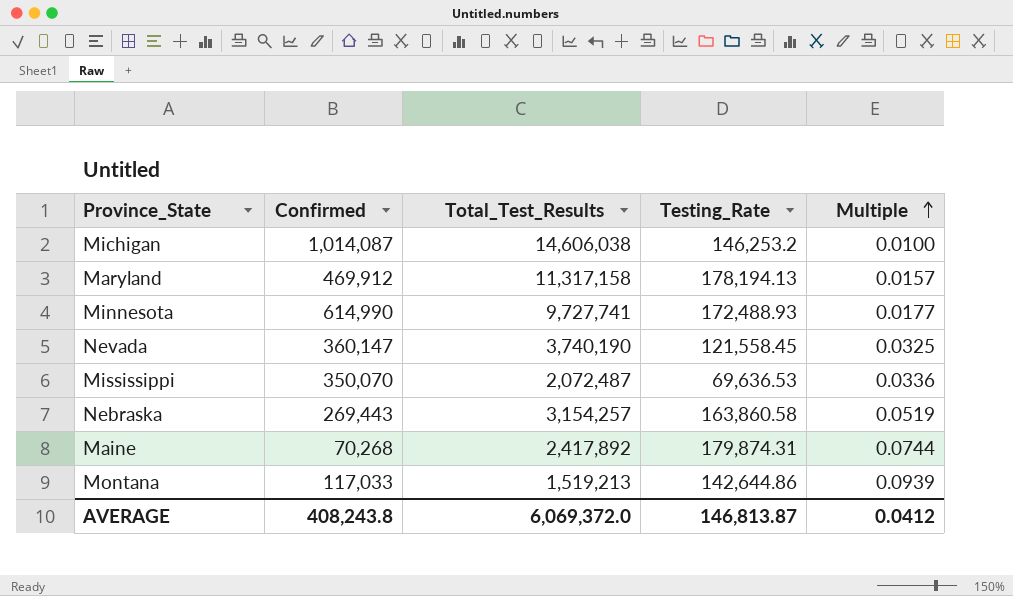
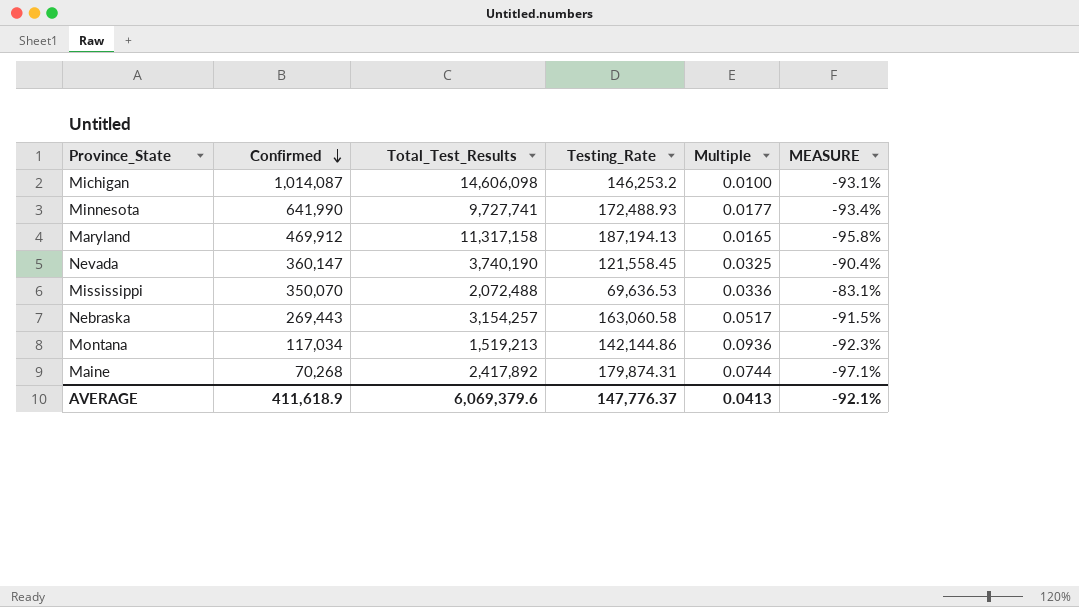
row order: Multiple ascending -> Confirmed descending
column MEASURE | formula: none -> ([Confirmed] - [Total_Test_Results]) / [Total_Test_Results]
Michigan | Total_Test_Results: 14,606,038 -> 14,606,098
Minnesota | Confirmed: 614,990 -> 641,990
Maryland | Testing_Rate: 178,194.13 -> 187,194.13
Maryland | Multiple: 0.0157 -> 0.0165
Mississippi | Total_Test_Results: 2,072,487 -> 2,072,488
Nebraska | Testing_Rate: 163,860.58 -> 163,060.58
Nebraska | Multiple: 0.0519 -> 0.0517
Montana | Confirmed: 117,033 -> 117,034
Montana | Testing_Rate: 142,644.86 -> 142,144.86
Montana | Multiple: 0.0939 -> 0.0936
AVERAGE | Confirmed: 408,243.8 -> 411,618.9
AVERAGE | Total_Test_Results: 6,069,372.0 -> 6,069,379.6
AVERAGE | Testing_Rate: 146,813.87 -> 147,776.37
AVERAGE | Multiple: 0.0412 -> 0.0413

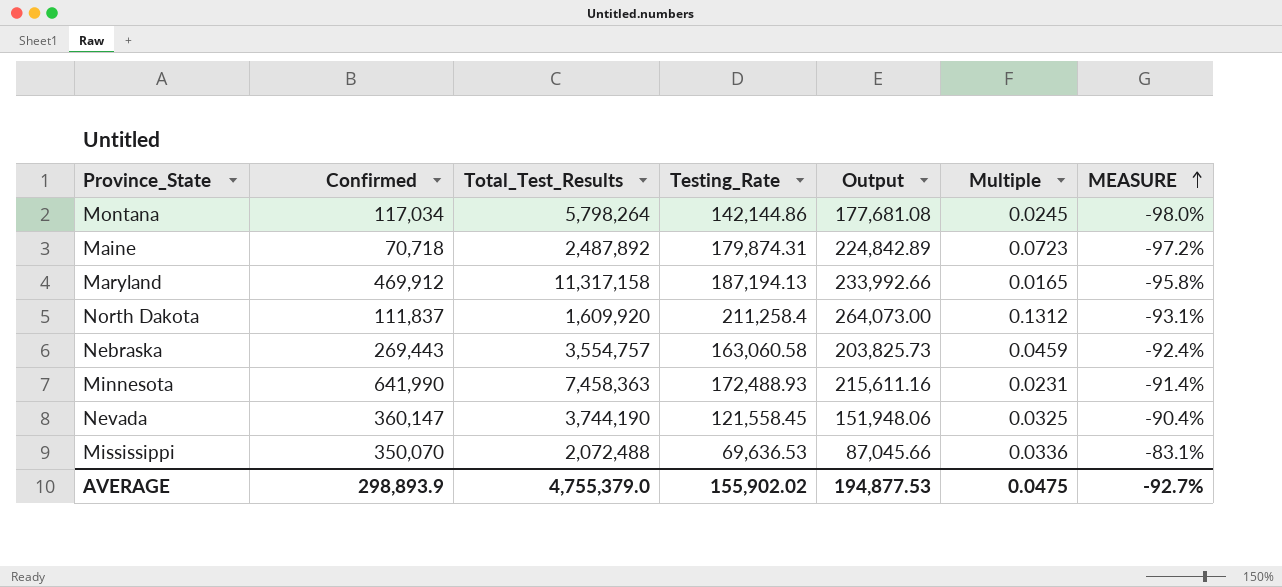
row order: Confirmed descending -> MEASURE ascending
column Output | formula: none -> [Testing_Rate] * 1.25
row Michigan: 1,014,087 | 14,606,098 | 146,253.2 | 0.0100 | -93.1% -> none
Montana | Total_Test_Results: 1,519,213 -> 5,798,264
Montana | Multiple: 0.0936 -> 0.0245
Montana | MEASURE: -92.3% -> -98.0%
Maine | Confirmed: 70,268 -> 70,718
Maine | Total_Test_Results: 2,417,892 -> 2,487,892
Maine | Multiple: 0.0744 -> 0.0723
Maine | MEASURE: -97.1% -> -97.2%
row North Dakota: none -> 111,837 | 1,609,920 | 211,258.4 | 264,073.00 | 0.1312 | -93.1%
Nebraska | Total_Test_Results: 3,154,257 -> 3,554,757
Nebraska | Multiple: 0.0517 -> 0.0459
Nebraska | MEASURE: -91.5% -> -92.4%
Minnesota | Total_Test_Results: 9,727,741 -> 7,458,363
Minnesota | Multiple: 0.0177 -> 0.0231
Minnesota | MEASURE: -93.4% -> -91.4%
Nevada | Total_Test_Results: 3,740,190 -> 3,744,190
AVERAGE | Confirmed: 411,618.9 -> 298,893.9
AVERAGE | Total_Test_Results: 6,069,379.6 -> 4,755,379.0
AVERAGE | Testing_Rate: 147,776.37 -> 155,902.02
AVERAGE | Multiple: 0.0413 -> 0.0475
AVERAGE | MEASURE: -92.1% -> -92.7%

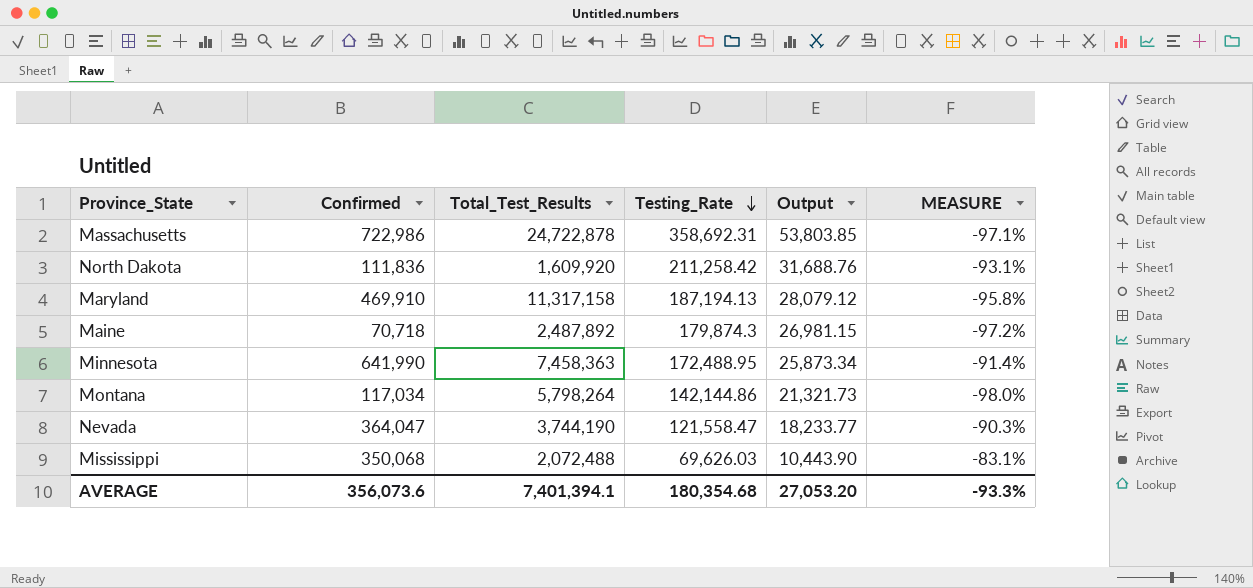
row order: MEASURE ascending -> Testing_Rate descending
column Multiple | formula: [Testing_Rate] / [Total_Test_Results] -> none
column Output | formula: [Testing_Rate] * 1.25 -> [Testing_Rate] * 0.15
row Nebraska: 269,443 | 3,554,757 | 163,060.58 | 203,825.73 | 0.0459 | -92.4% -> none
row Massachusetts: none -> 722,986 | 24,722,878 | 358,692.31 | 53,803.85 | -97.1%
North Dakota | Confirmed: 111,837 -> 111,836
North Dakota | Testing_Rate: 211,258.4 -> 211,258.42
Maryland | Confirmed: 469,912 -> 469,910
Maine | Testing_Rate: 179,874.31 -> 179,874.3
Minnesota | Testing_Rate: 172,488.93 -> 172,488.95
Nevada | Confirmed: 360,147 -> 364,047
Nevada | Testing_Rate: 121,558.45 -> 121,558.47
Nevada | MEASURE: -90.4% -> -90.3%
Mississippi | Confirmed: 350,070 -> 350,068
Mississippi | Testing_Rate: 69,636.53 -> 69,626.03
AVERAGE | Confirmed: 298,893.9 -> 356,073.6
AVERAGE | Total_Test_Results: 4,755,379.0 -> 7,401,394.1
AVERAGE | Testing_Rate: 155,902.02 -> 180,354.68
AVERAGE | Output: 194,877.53 -> 27,053.20
AVERAGE | MEASURE: -92.7% -> -93.3%

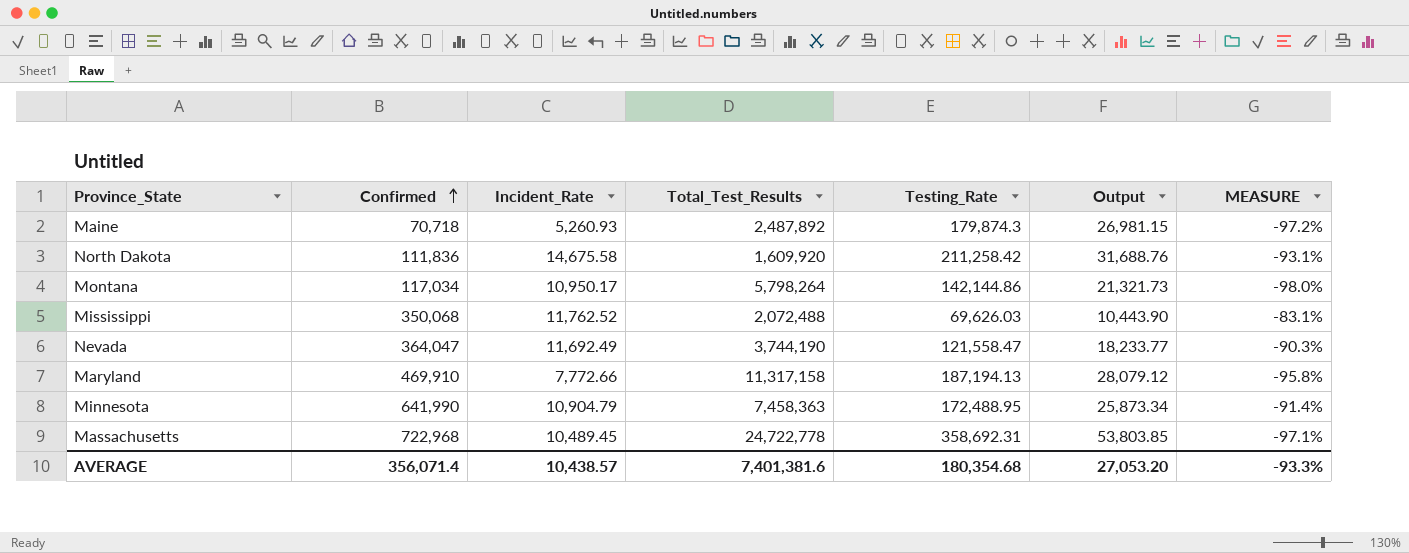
row order: Testing_Rate descending -> Confirmed ascending
column Incident_Rate | position: none -> 3
Massachusetts | Confirmed: 722,986 -> 722,968
Massachusetts | Total_Test_Results: 24,722,878 -> 24,722,778
AVERAGE | Confirmed: 356,073.6 -> 356,071.4
AVERAGE | Total_Test_Results: 7,401,394.1 -> 7,401,381.6

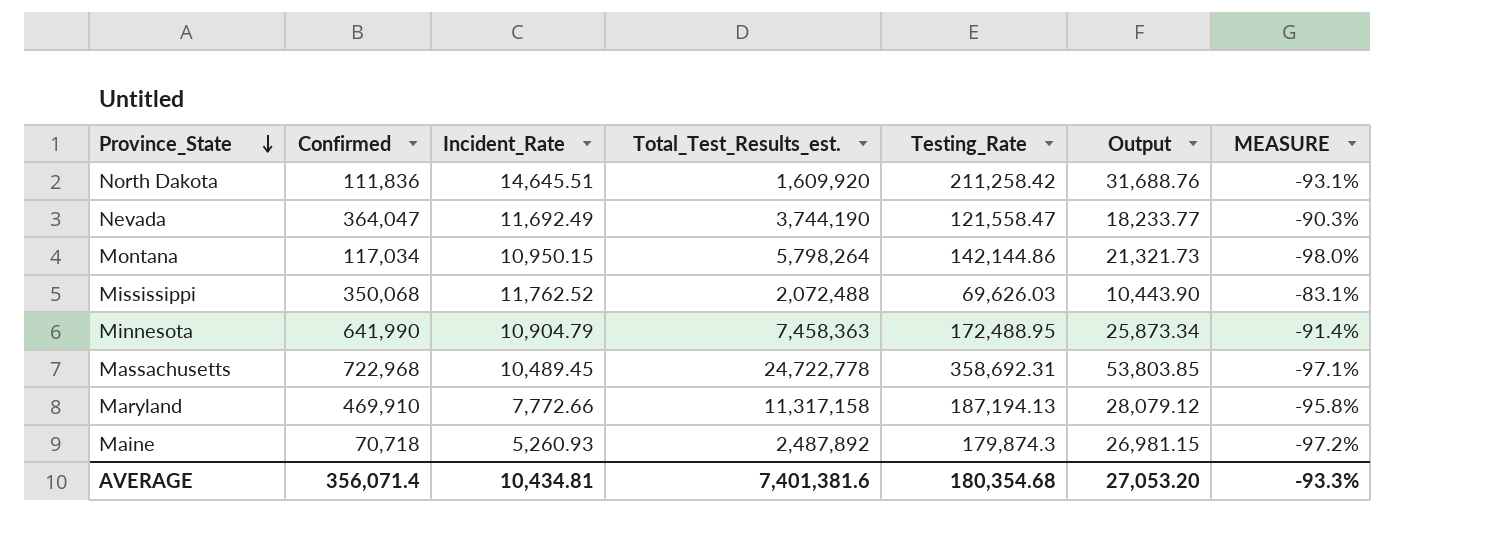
row order: Confirmed ascending -> Province_State descending
column name: Total_Test_Results -> Total_Test_Results_est.
North Dakota | Incident_Rate: 14,675.58 -> 14,645.51
Montana | Incident_Rate: 10,950.17 -> 10,950.15
AVERAGE | Incident_Rate: 10,438.57 -> 10,434.81

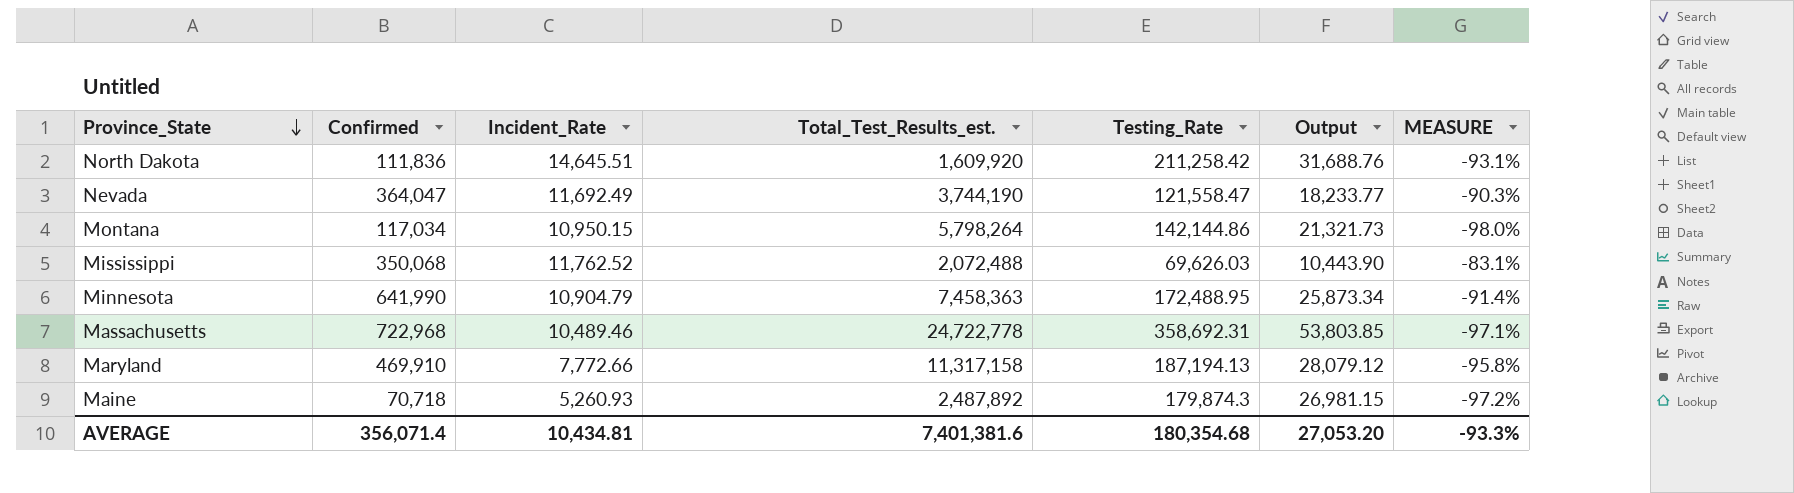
Massachusetts | Incident_Rate: 10,489.45 -> 10,489.46

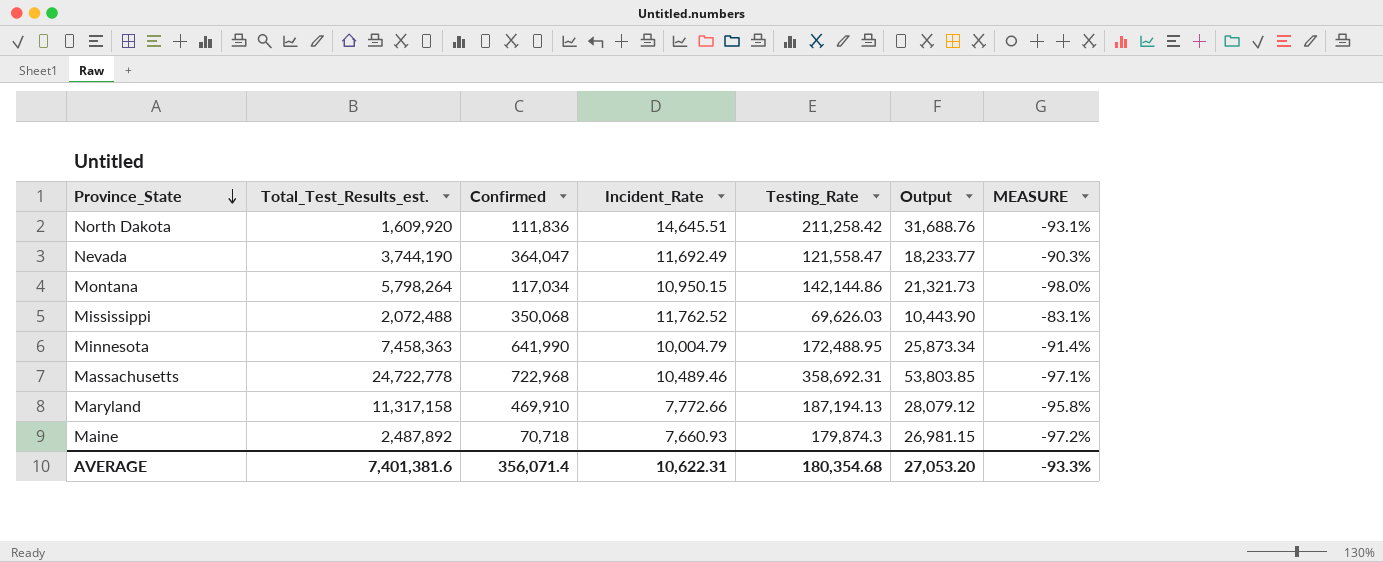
column Total_Test_Results_est. | position: 4 -> 2
Minnesota | Incident_Rate: 10,904.79 -> 10,004.79
Maine | Incident_Rate: 5,260.93 -> 7,660.93
AVERAGE | Incident_Rate: 10,434.81 -> 10,622.31

